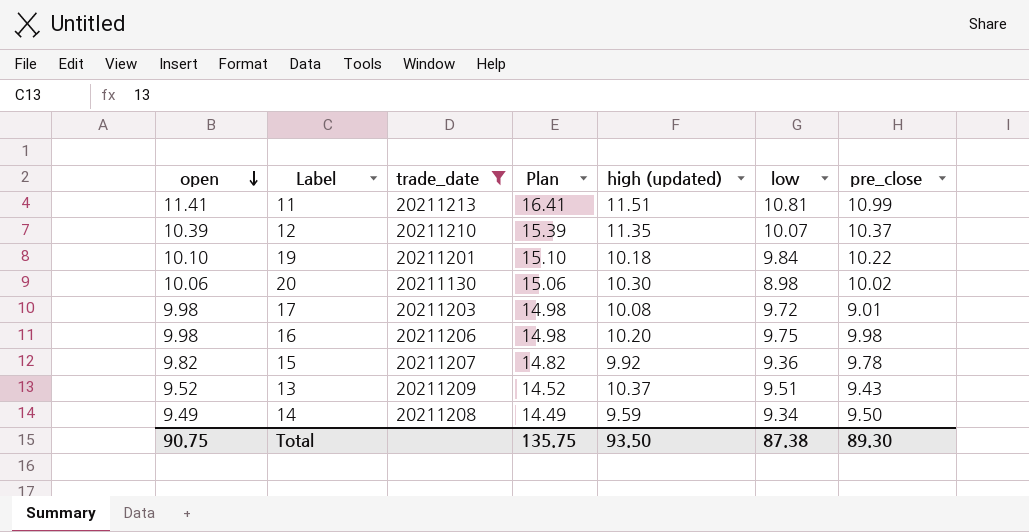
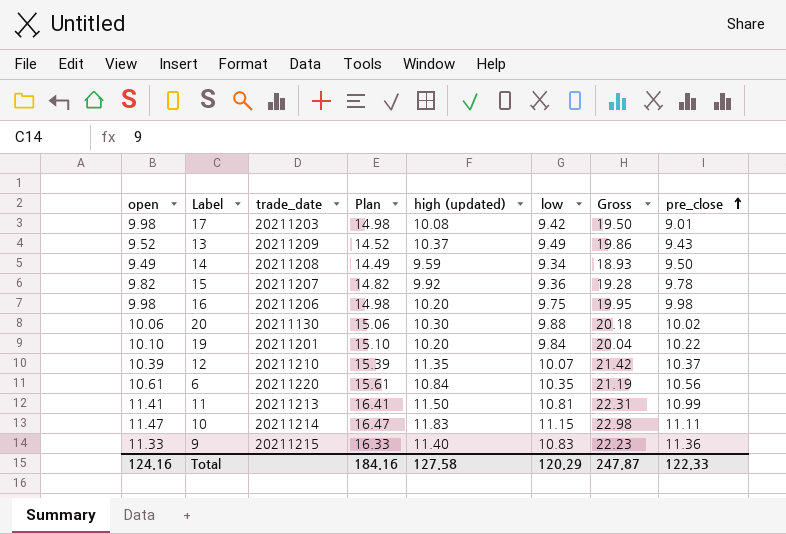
filter: trade_date <= 20211213 -> none
row order: open descending -> pre_close ascending
column Gross | formula: none -> [high (updated)] + [low]
17 | low: 9.72 -> 9.42
13 | low: 9.51 -> 9.49
20 | low: 8.98 -> 9.88
19 | high (updated): 10.18 -> 10.20
11 | high (updated): 11.51 -> 11.50
Total | open: 90.75 -> 124.16
Total | Plan: 135.75 -> 184.16
Total | high (updated): 93.50 -> 127.58
Total | low: 87.38 -> 120.29
Total | pre_close: 89.30 -> 122.33

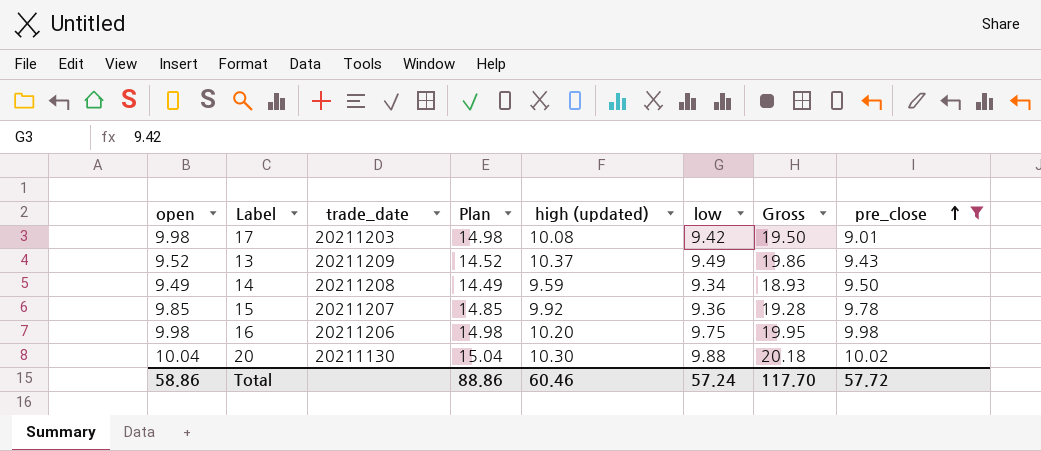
filter: none -> pre_close <= 10.02
15 | open: 9.82 -> 9.85
15 | Plan: 14.82 -> 14.85
20 | open: 10.06 -> 10.04
20 | Plan: 15.06 -> 15.04
Total | open: 124.16 -> 58.86
Total | Plan: 184.16 -> 88.86
Total | high (updated): 127.58 -> 60.46
Total | low: 120.29 -> 57.24
Total | Gross: 247.87 -> 117.70
Total | pre_close: 122.33 -> 57.72

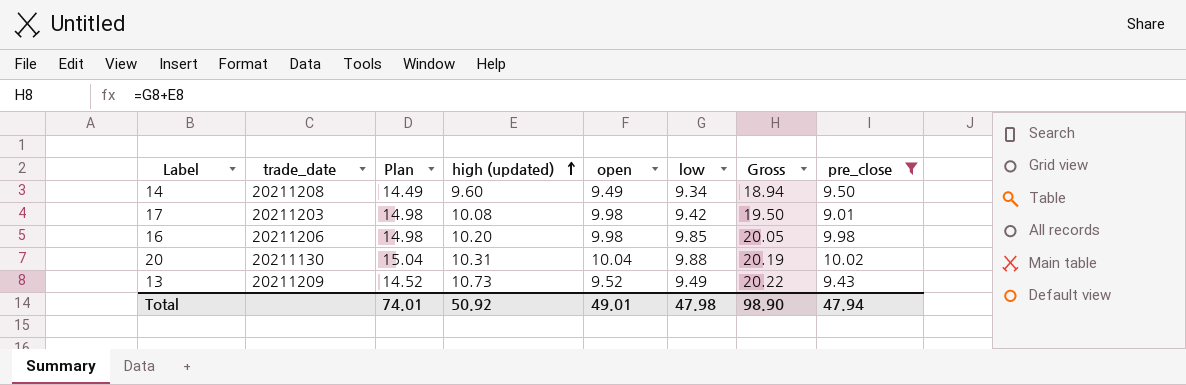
row order: pre_close ascending -> high (updated) ascending
column open | position: 1 -> 5
row 15: 9.85 | 20211207 | 14.85 | 9.92 | 9.36 | 19.28 | 9.78 -> none
14 | high (updated): 9.59 -> 9.60
14 | Gross: 18.93 -> 18.94
16 | low: 9.75 -> 9.85
16 | Gross: 19.95 -> 20.05
20 | high (updated): 10.30 -> 10.31
20 | Gross: 20.18 -> 20.19
13 | high (updated): 10.37 -> 10.73
13 | Gross: 19.86 -> 20.22
Total | Plan: 88.86 -> 74.01
Total | high (updated): 60.46 -> 50.92
Total | open: 58.86 -> 49.01
Total | low: 57.24 -> 47.98
Total | Gross: 117.70 -> 98.90
Total | pre_close: 57.72 -> 47.94

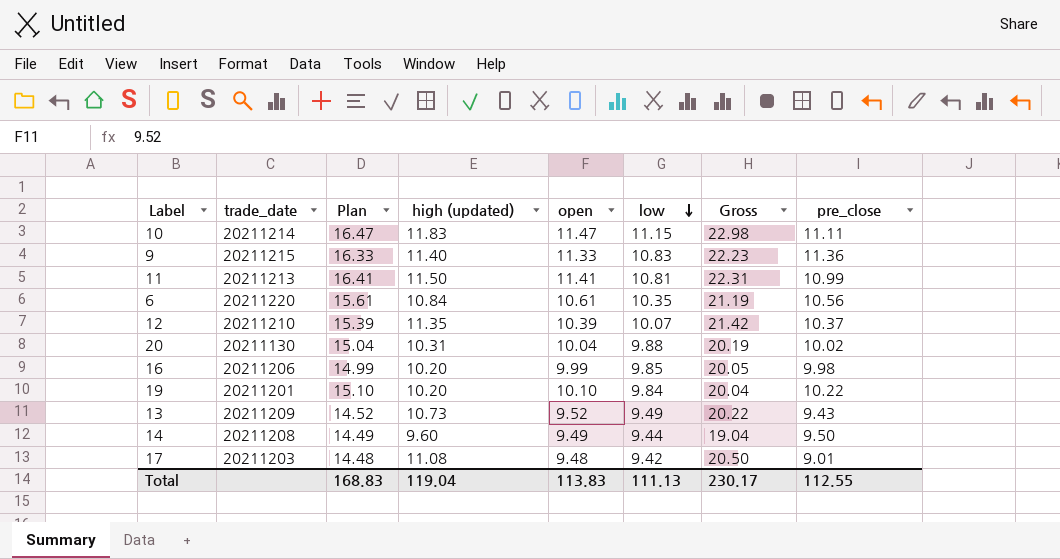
filter: pre_close <= 10.02 -> none
row order: high (updated) ascending -> low descending
16 | Plan: 14.98 -> 14.99
16 | open: 9.98 -> 9.99
14 | low: 9.34 -> 9.44
14 | Gross: 18.94 -> 19.04
17 | Plan: 14.98 -> 14.48
17 | high (updated): 10.08 -> 11.08
17 | open: 9.98 -> 9.48
17 | Gross: 19.50 -> 20.50
Total | Plan: 74.01 -> 168.83
Total | high (updated): 50.92 -> 119.04
Total | open: 49.01 -> 113.83
Total | low: 47.98 -> 111.13
Total | Gross: 98.90 -> 230.17
Total | pre_close: 47.94 -> 112.55

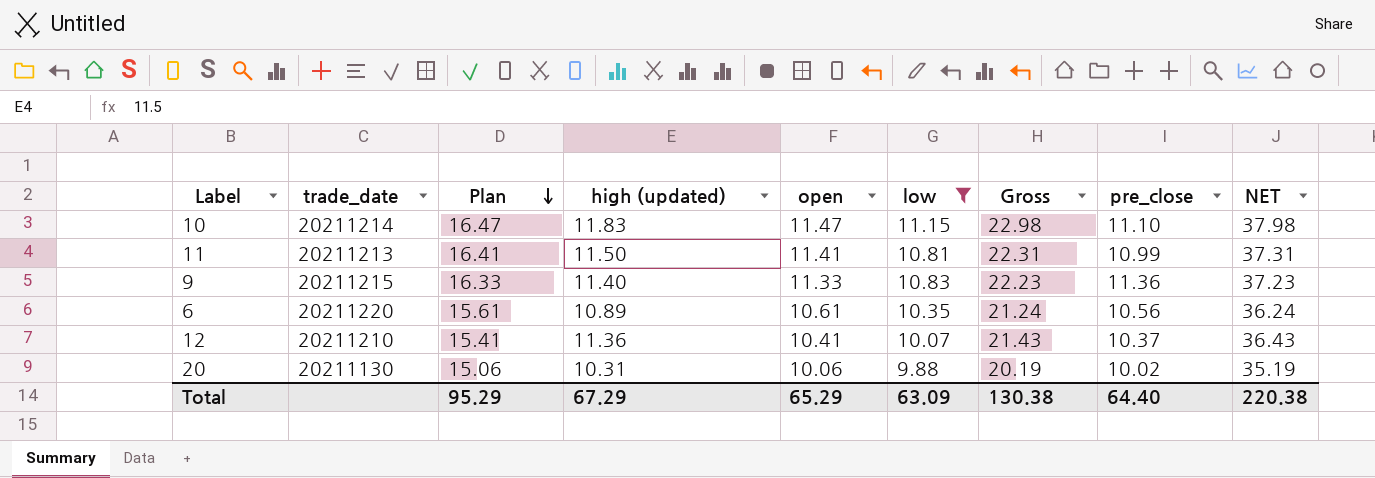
filter: none -> low >= 9.88
row order: low descending -> Plan descending
column NET | formula: none -> [Gross] + 15
10 | pre_close: 11.11 -> 11.10
6 | high (updated): 10.84 -> 10.89
6 | Gross: 21.19 -> 21.24
12 | Plan: 15.39 -> 15.41
12 | high (updated): 11.35 -> 11.36
12 | open: 10.39 -> 10.41
12 | Gross: 21.42 -> 21.43
20 | Plan: 15.04 -> 15.06
20 | open: 10.04 -> 10.06
Total | Plan: 168.83 -> 95.29
Total | high (updated): 119.04 -> 67.29
Total | open: 113.83 -> 65.29
Total | low: 111.13 -> 63.09
Total | Gross: 230.17 -> 130.38
Total | pre_close: 112.55 -> 64.40

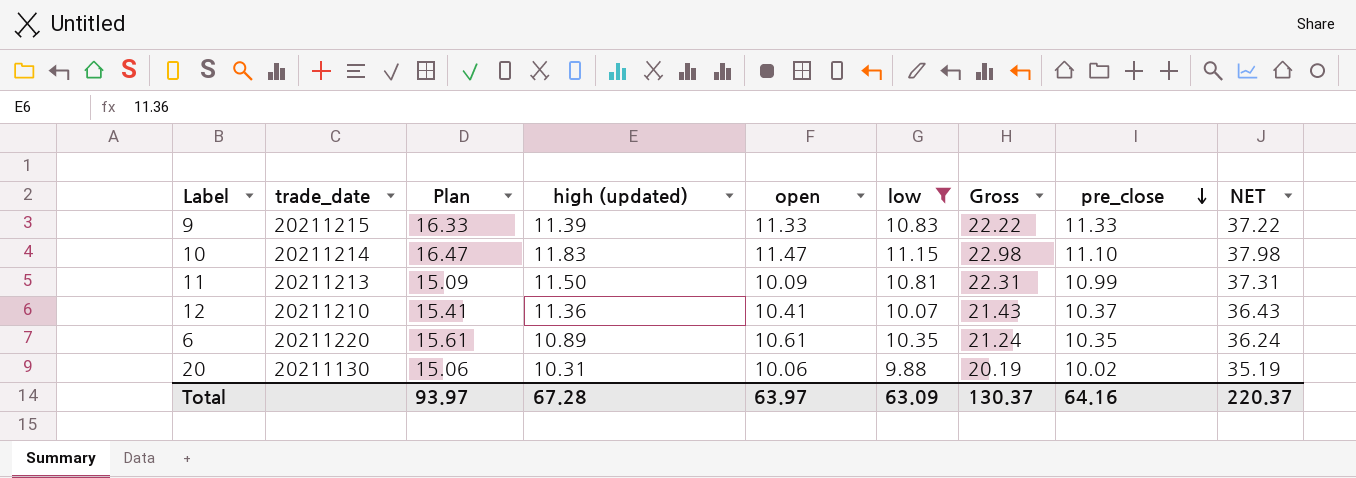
row order: Plan descending -> pre_close descending
9 | high (updated): 11.40 -> 11.39
9 | Gross: 22.23 -> 22.22
9 | pre_close: 11.36 -> 11.33
9 | NET: 37.23 -> 37.22
11 | Plan: 16.41 -> 15.09
11 | open: 11.41 -> 10.09
6 | pre_close: 10.56 -> 10.35
Total | Plan: 95.29 -> 93.97
Total | high (updated): 67.29 -> 67.28
Total | open: 65.29 -> 63.97
Total | Gross: 130.38 -> 130.37
Total | pre_close: 64.40 -> 64.16
Total | NET: 220.38 -> 220.37

